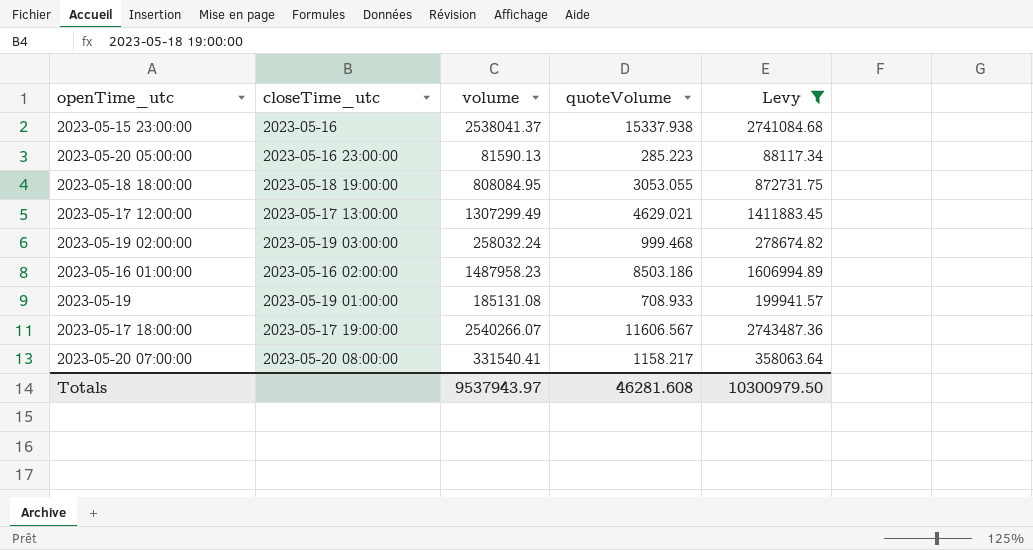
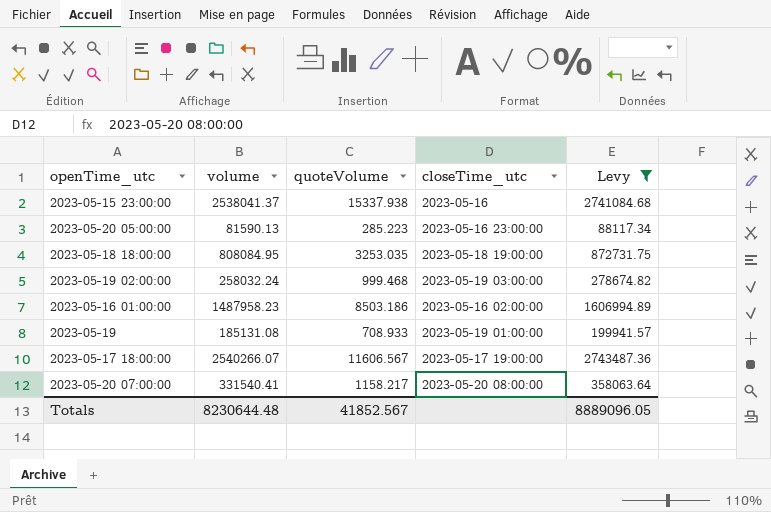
column closeTime_utc | position: 2 -> 4
row 2023-05-17 12:00:00: 2023-05-17 13:00:00 | 1307299.49 | 4629.021 | 1411883.45 -> none
2023-05-18 18:00:00 | quoteVolume: 3053.055 -> 3253.035
Totals | volume: 9537943.97 -> 8230644.48
Totals | quoteVolume: 46281.608 -> 41852.567
Totals | Levy: 10300979.50 -> 8889096.05

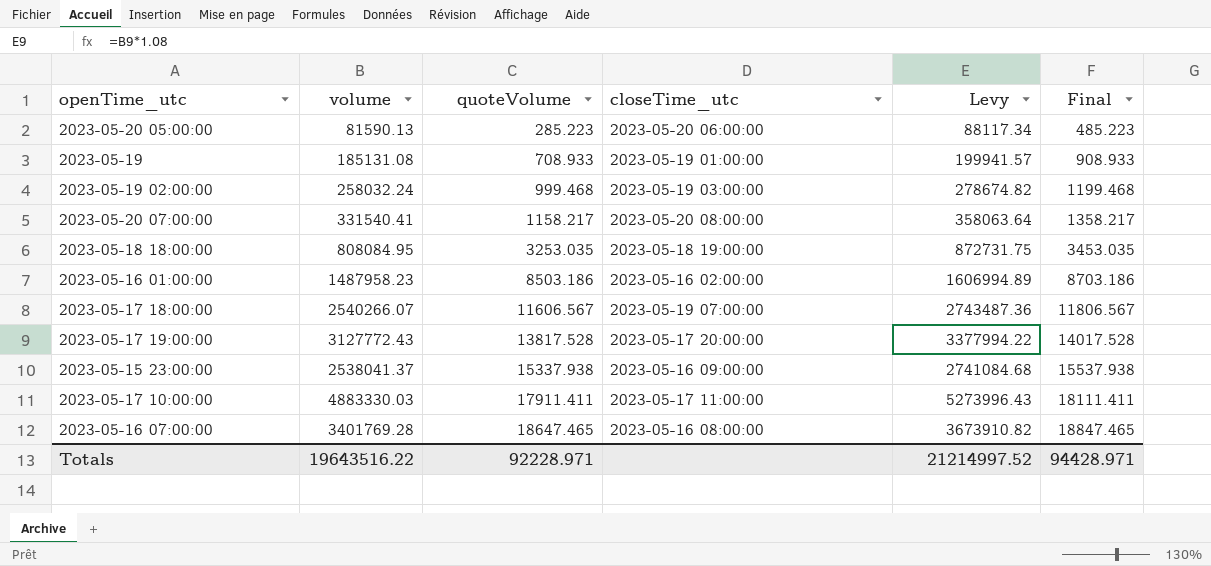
filter: Levy <= 2743487.36 -> none
row order: none -> quoteVolume ascending
column Final | formula: none -> [quoteVolume] + 200
2023-05-20 05:00:00 | closeTime_utc: 2023-05-16 23:00:00 -> 2023-05-20 06:00:00
2023-05-17 18:00:00 | closeTime_utc: 2023-05-17 19:00:00 -> 2023-05-19 07:00:00
2023-05-15 23:00:00 | closeTime_utc: 2023-05-16 -> 2023-05-16 09:00:00
Totals | volume: 8230644.48 -> 19643516.22
Totals | quoteVolume: 41852.567 -> 92228.971
Totals | Levy: 8889096.05 -> 21214997.52

